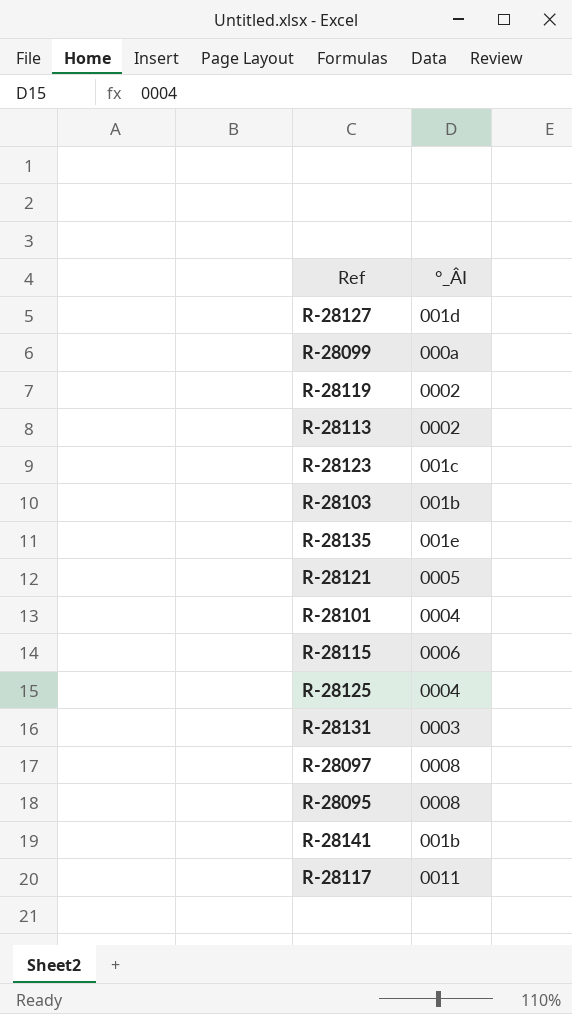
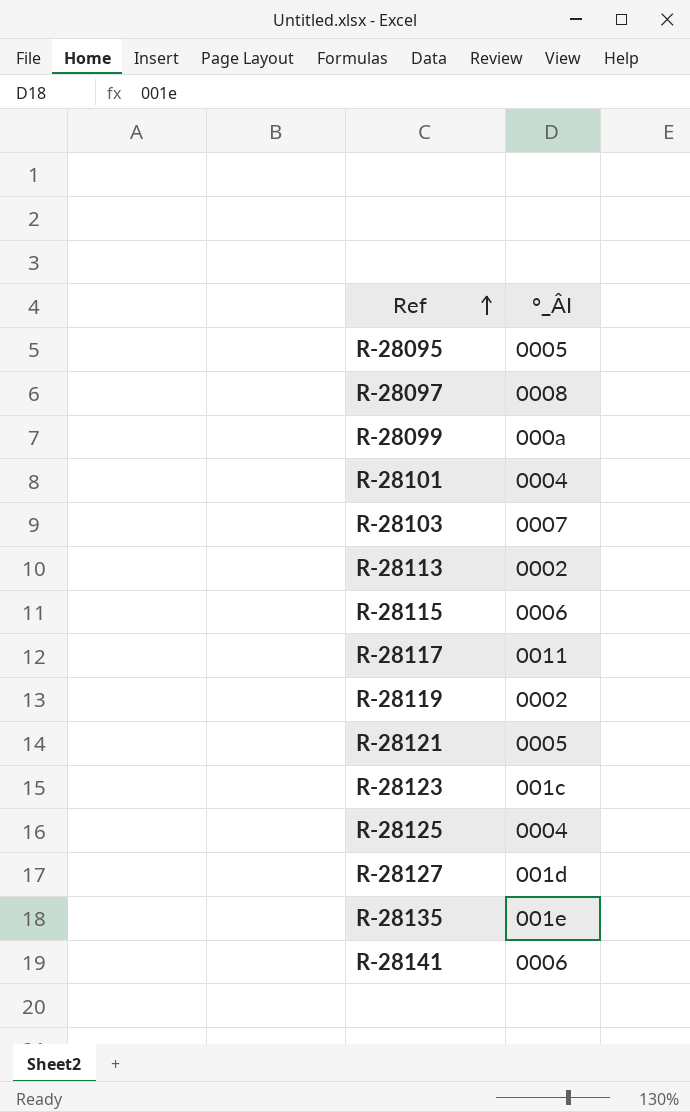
row order: none -> Ref ascending
row R-28131: 0003 -> none
R-28095 | °_ÂI: 0008 -> 0005
R-28103 | °_ÂI: 001b -> 0007
R-28141 | °_ÂI: 001b -> 0006

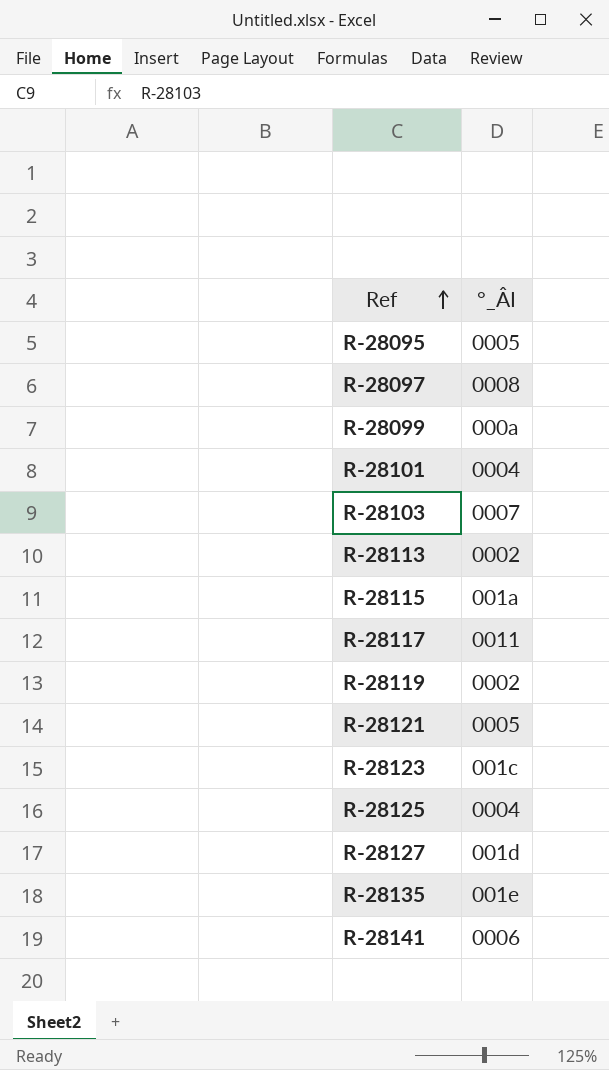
R-28115 | °_ÂI: 0006 -> 001a

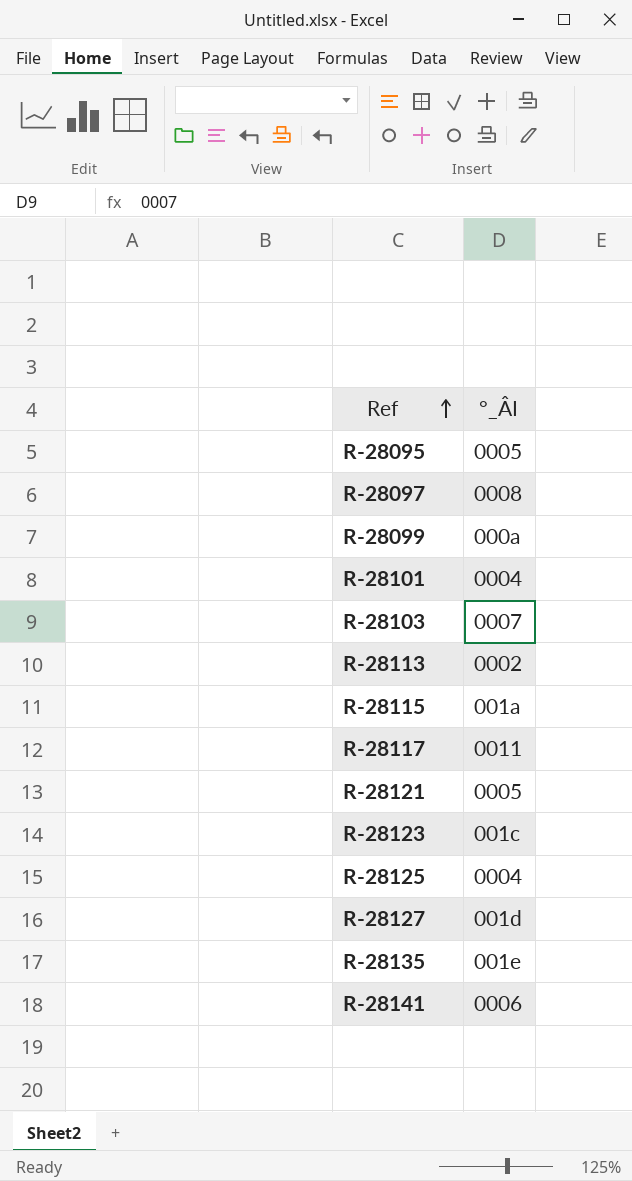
row R-28119: 0002 -> none

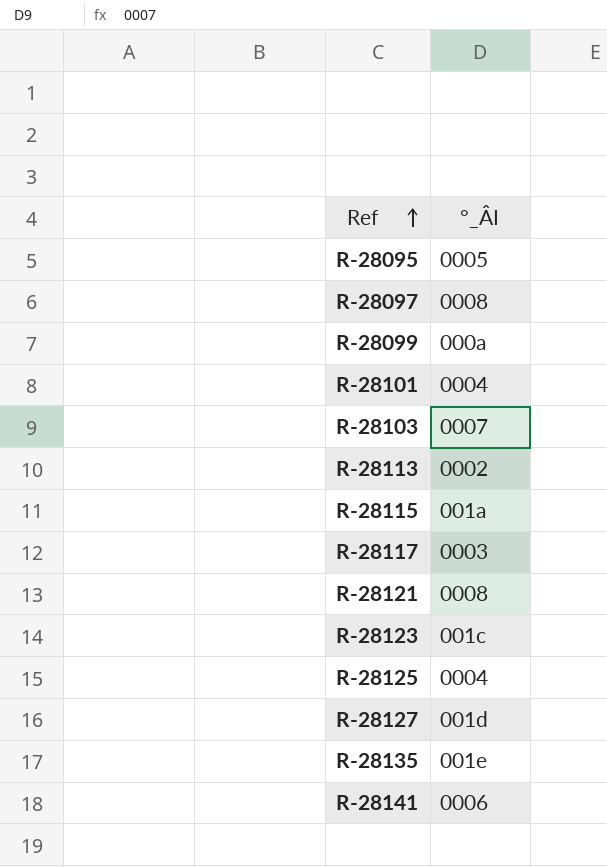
R-28117 | °_ÂI: 0011 -> 0003
R-28121 | °_ÂI: 0005 -> 0008

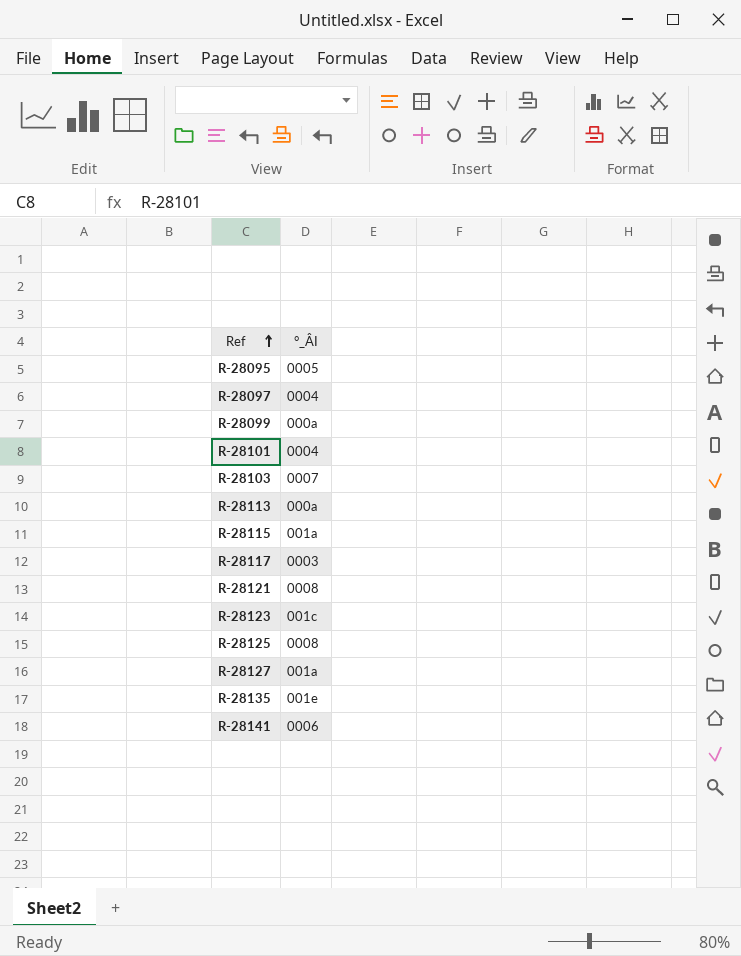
R-28097 | °_ÂI: 0008 -> 0004
R-28113 | °_ÂI: 0002 -> 000a
R-28125 | °_ÂI: 0004 -> 0008
R-28127 | °_ÂI: 001d -> 001a

